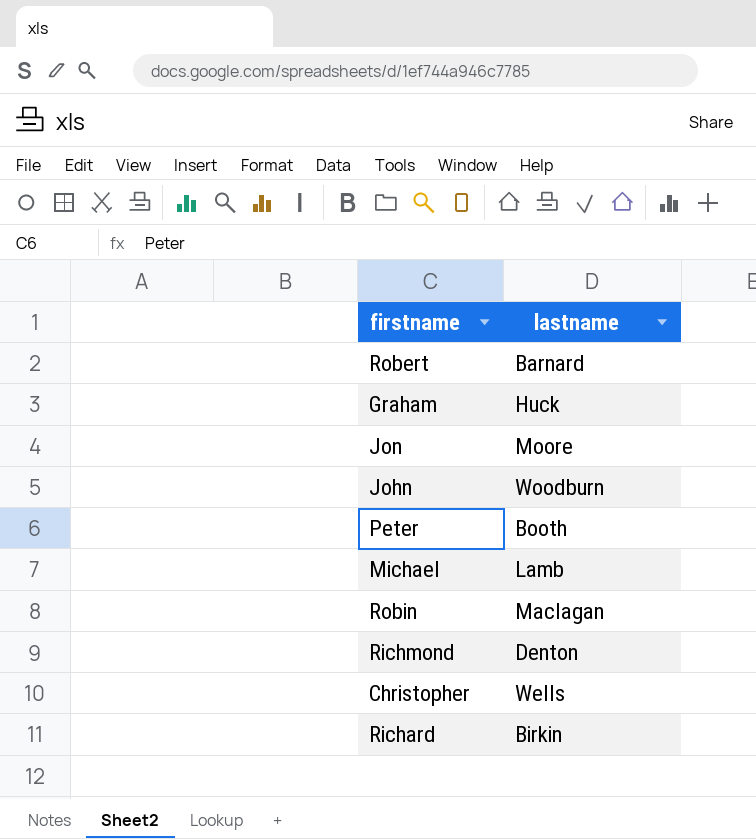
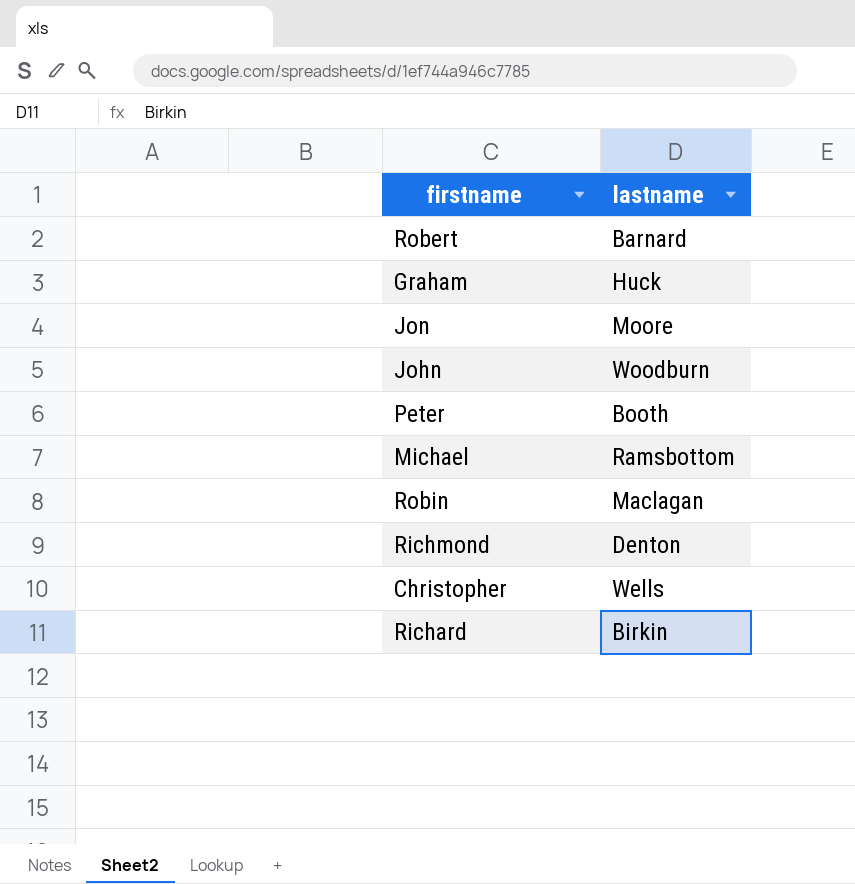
Michael | lastname: Lamb -> Ramsbottom

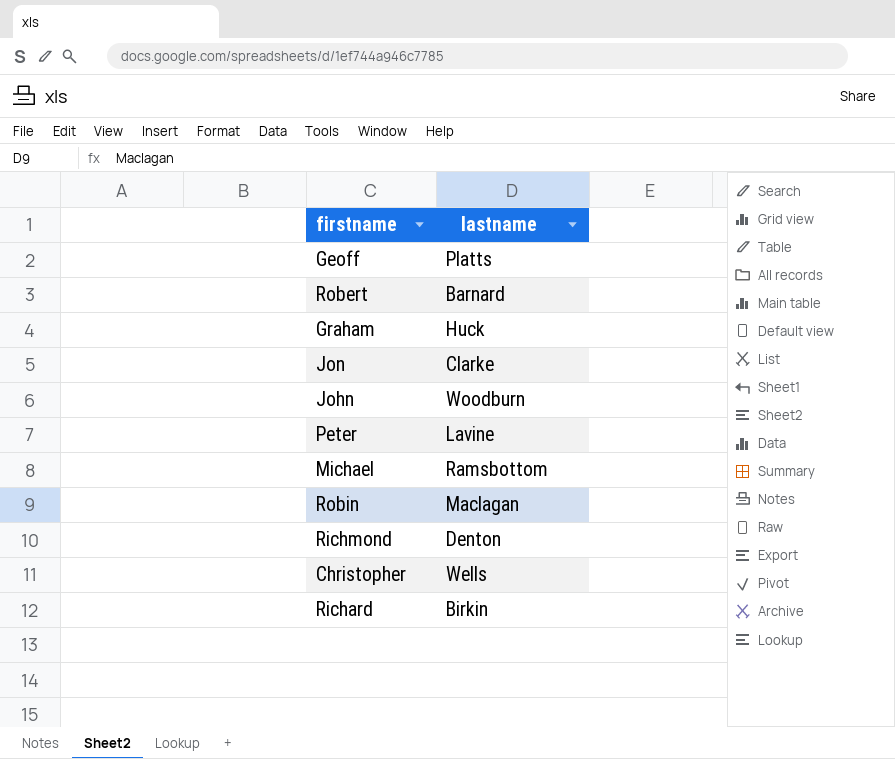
row Geoff: none -> Platts
Jon | lastname: Moore -> Clarke
Peter | lastname: Booth -> Lavine

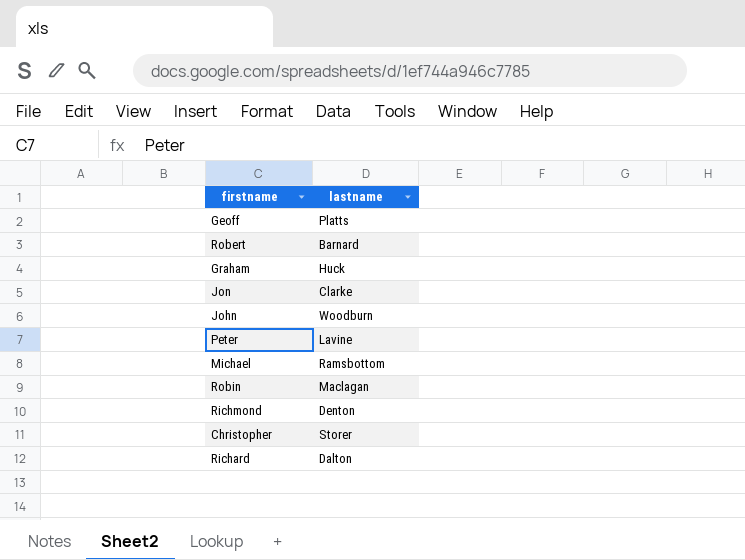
Christopher | lastname: Wells -> Storer
Richard | lastname: Birkin -> Dalton

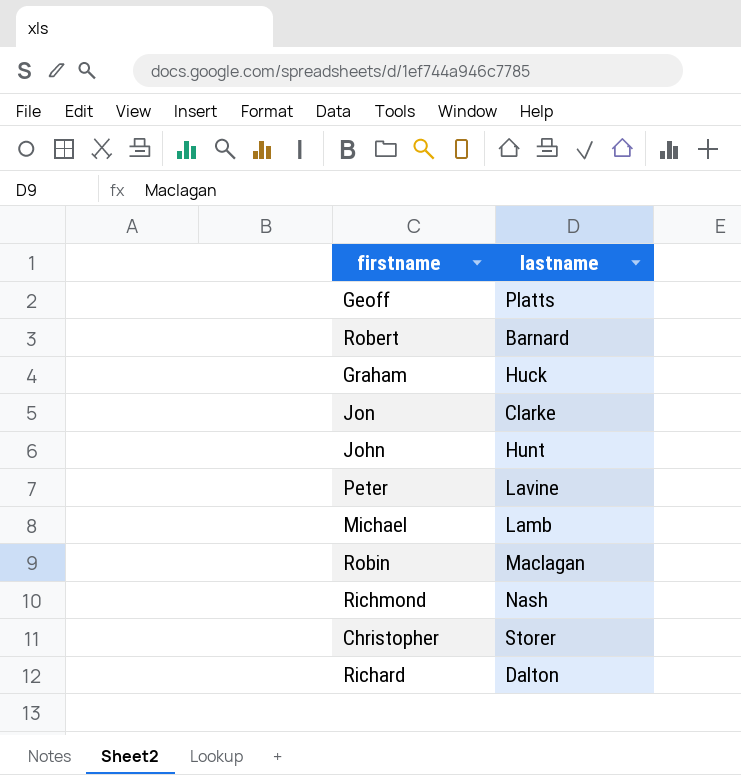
John | lastname: Woodburn -> Hunt
Michael | lastname: Ramsbottom -> Lamb
Richmond | lastname: Denton -> Nash

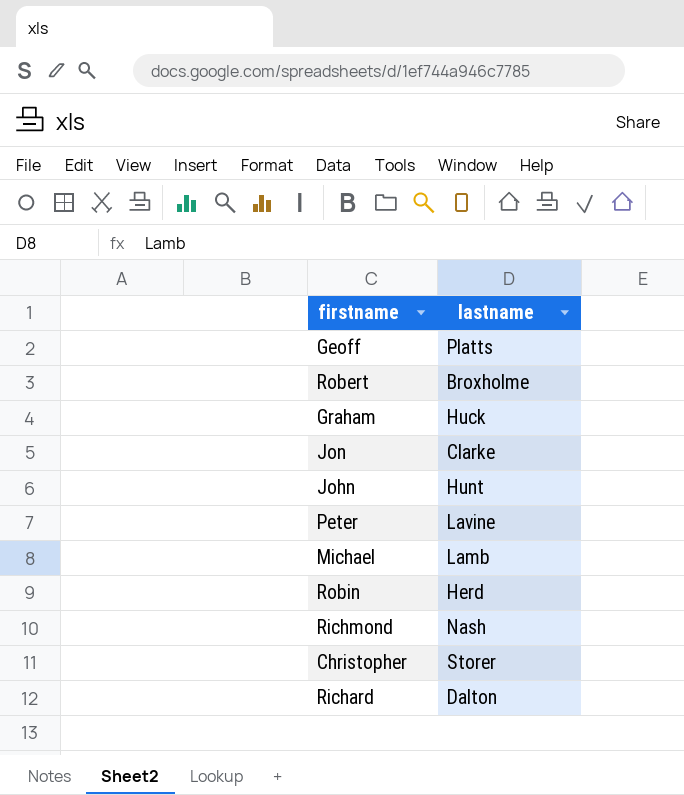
Robert | lastname: Barnard -> Broxholme
Robin | lastname: Maclagan -> Herd

